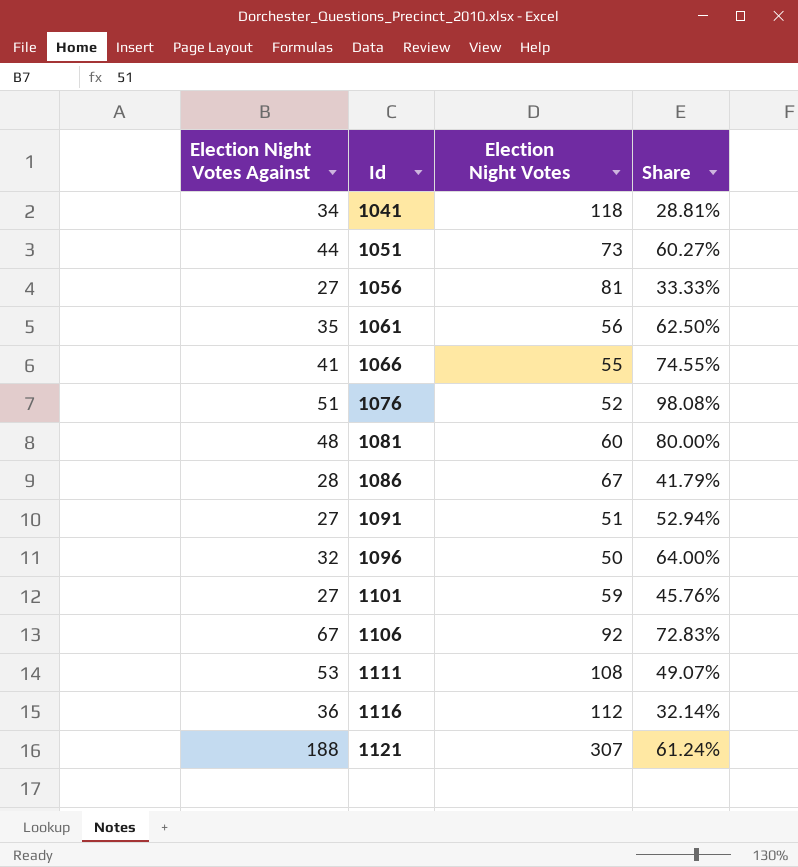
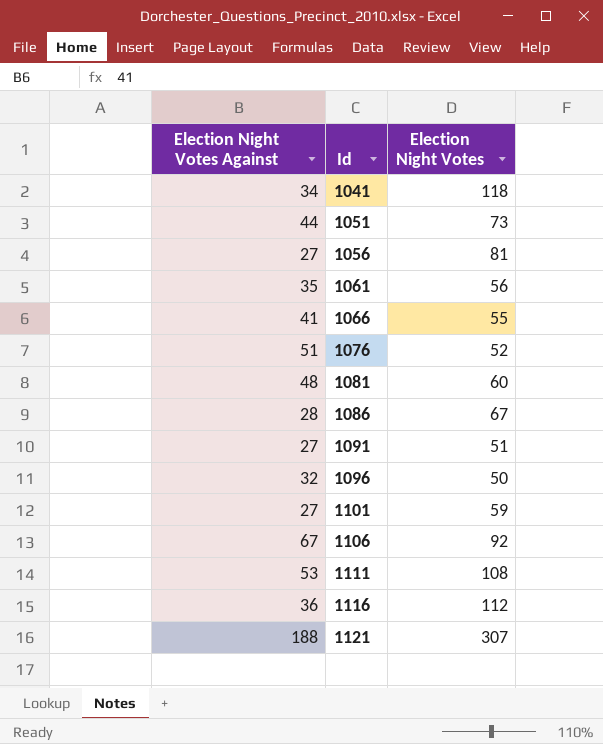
column Share | formula: [Election Night Votes Against] / [Election Night Votes] -> none

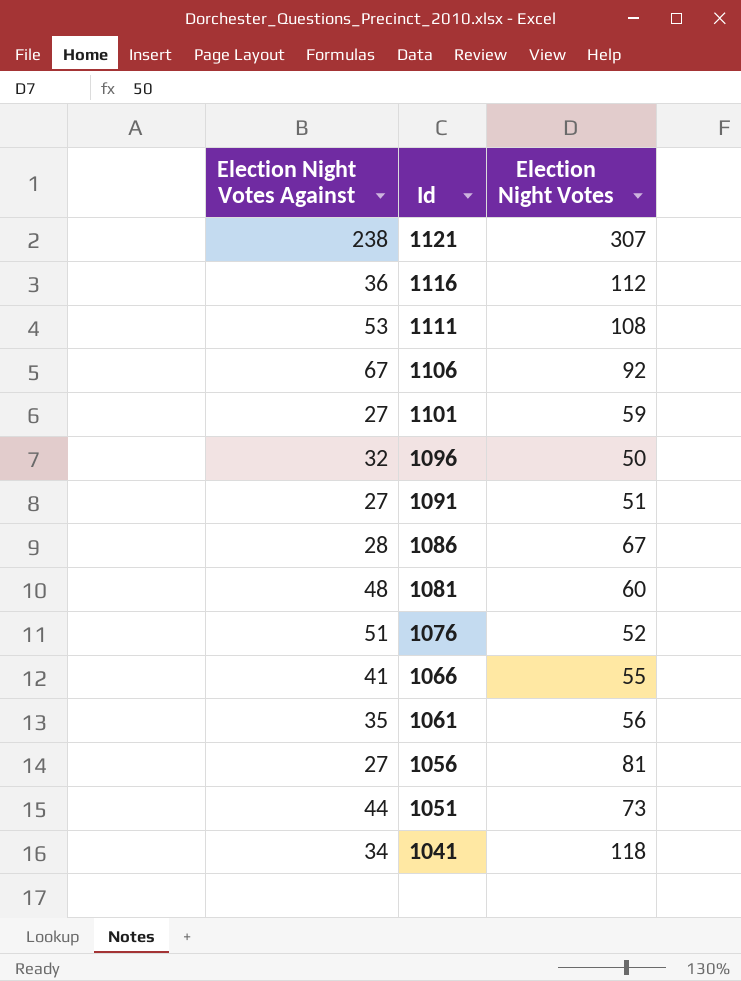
row order: Id ascending -> Id descending
1121 | Election Night Votes Against: 188 -> 238

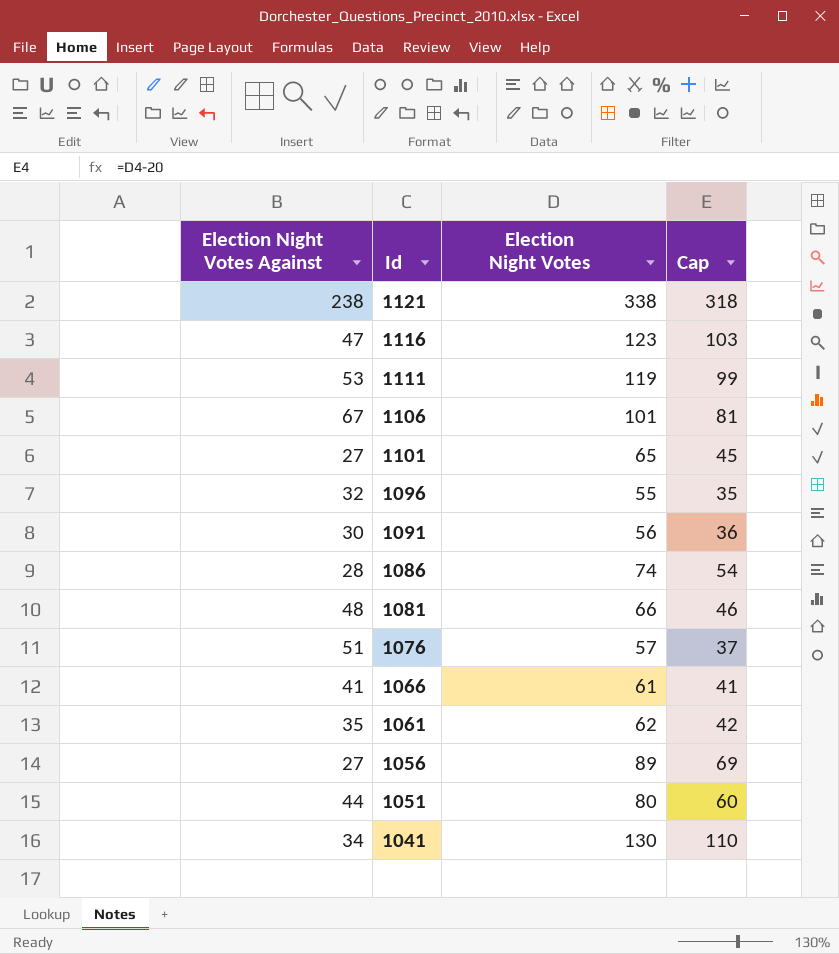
column Cap | formula: none -> [Election Night Votes] - 20
1121 | Election Night Votes: 307 -> 338
1116 | Election Night Votes Against: 36 -> 47
1116 | Election Night Votes: 112 -> 123
1111 | Election Night Votes: 108 -> 119
1106 | Election Night Votes: 92 -> 101
1101 | Election Night Votes: 59 -> 65
1096 | Election Night Votes: 50 -> 55
1091 | Election Night Votes Against: 27 -> 30
1091 | Election Night Votes: 51 -> 56
1086 | Election Night Votes: 67 -> 74
1081 | Election Night Votes: 60 -> 66
1076 | Election Night Votes: 52 -> 57
1066 | Election Night Votes: 55 -> 61
1061 | Election Night Votes: 56 -> 62
1056 | Election Night Votes: 81 -> 89
1051 | Election Night Votes: 73 -> 80
1041 | Election Night Votes: 118 -> 130

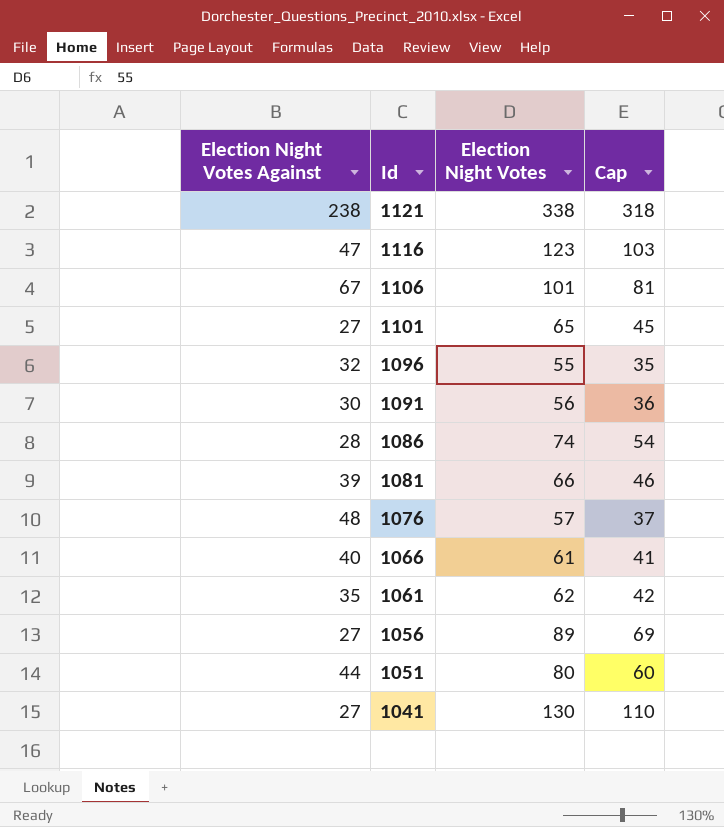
row 1111: 53 | 119 | 99 -> none
1081 | Election Night Votes Against: 48 -> 39
1076 | Election Night Votes Against: 51 -> 48
1066 | Election Night Votes Against: 41 -> 40
1041 | Election Night Votes Against: 34 -> 27

